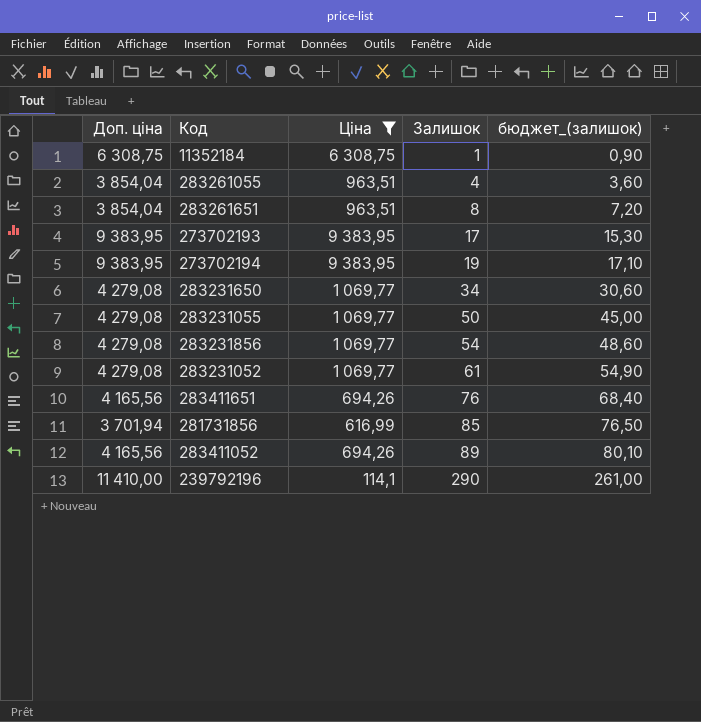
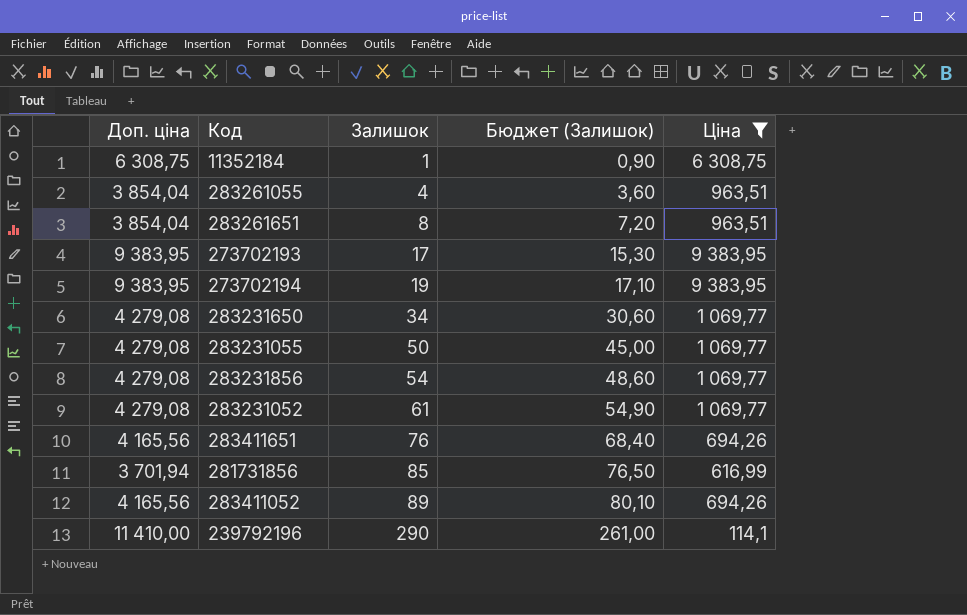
column name: бюджет_(залишок) -> Бюджет (Залишок)
column Ціна | position: 3 -> 5

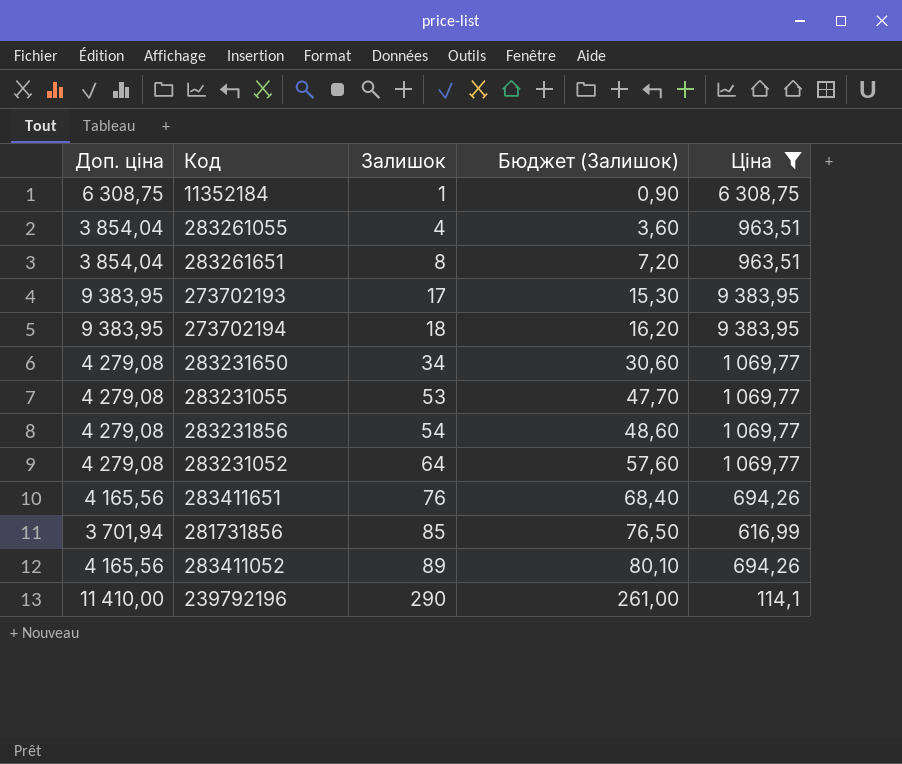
273702194 | Залишок: 19 -> 18
273702194 | Бюджет (Залишок): 17,10 -> 16,20
283231055 | Залишок: 50 -> 53
283231055 | Бюджет (Залишок): 45,00 -> 47,70
283231052 | Залишок: 61 -> 64
283231052 | Бюджет (Залишок): 54,90 -> 57,60

